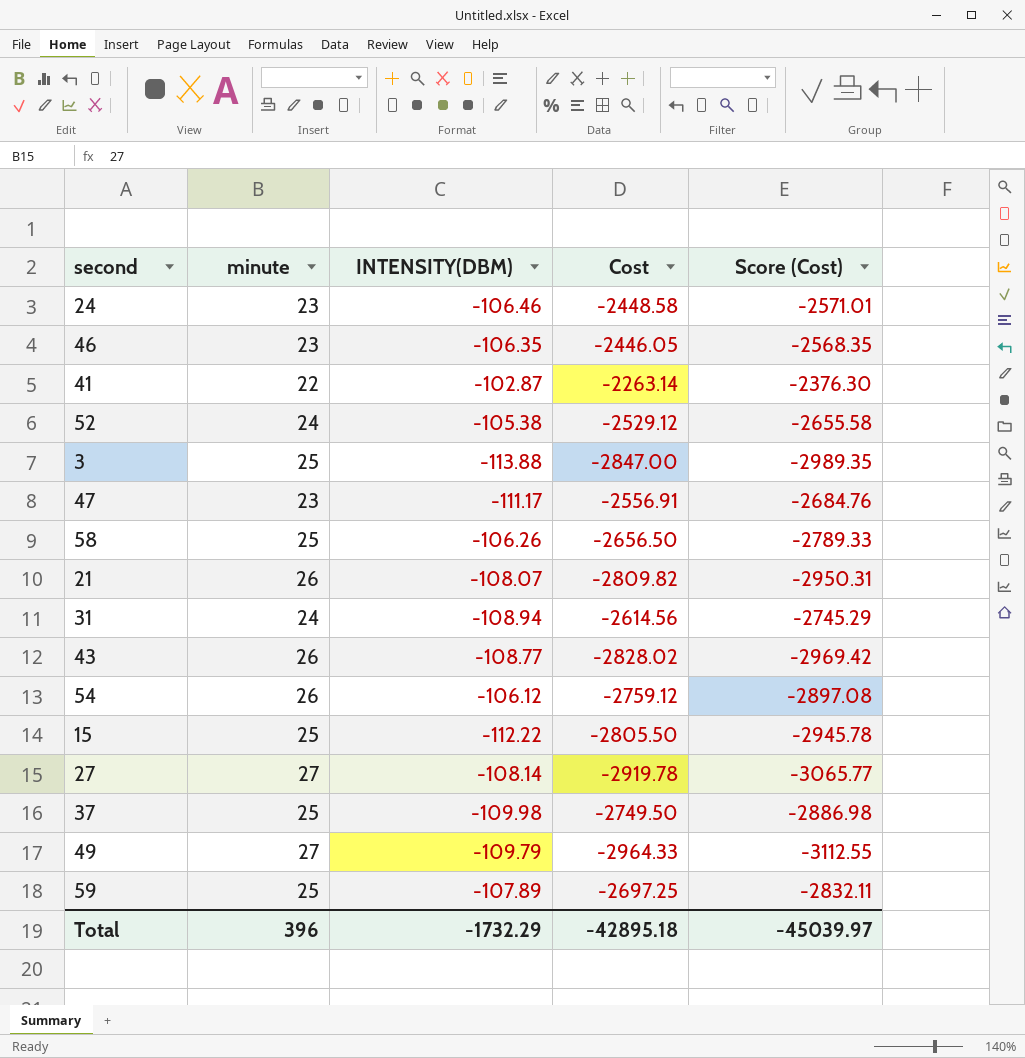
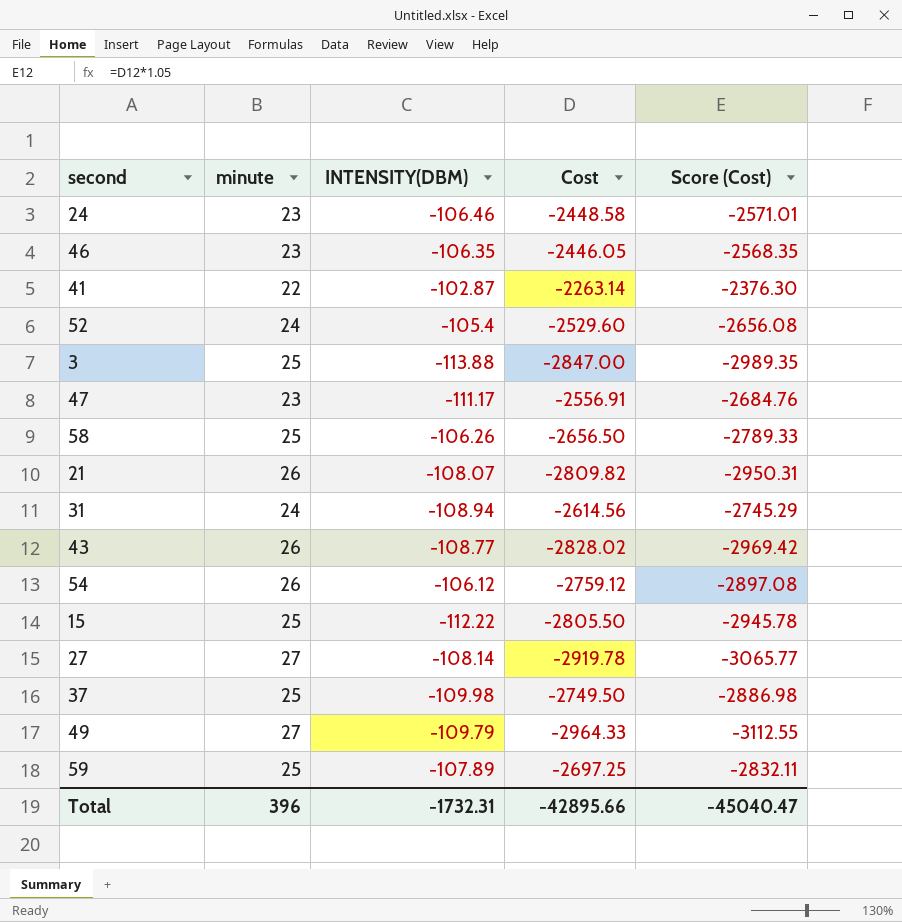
52 | INTENSITY(DBM): -105.38 -> -105.4
52 | Cost: -2529.12 -> -2529.60
52 | Score (Cost): -2655.58 -> -2656.08
Total | INTENSITY(DBM): -1732.29 -> -1732.31
Total | Cost: -42895.18 -> -42895.66
Total | Score (Cost): -45039.97 -> -45040.47

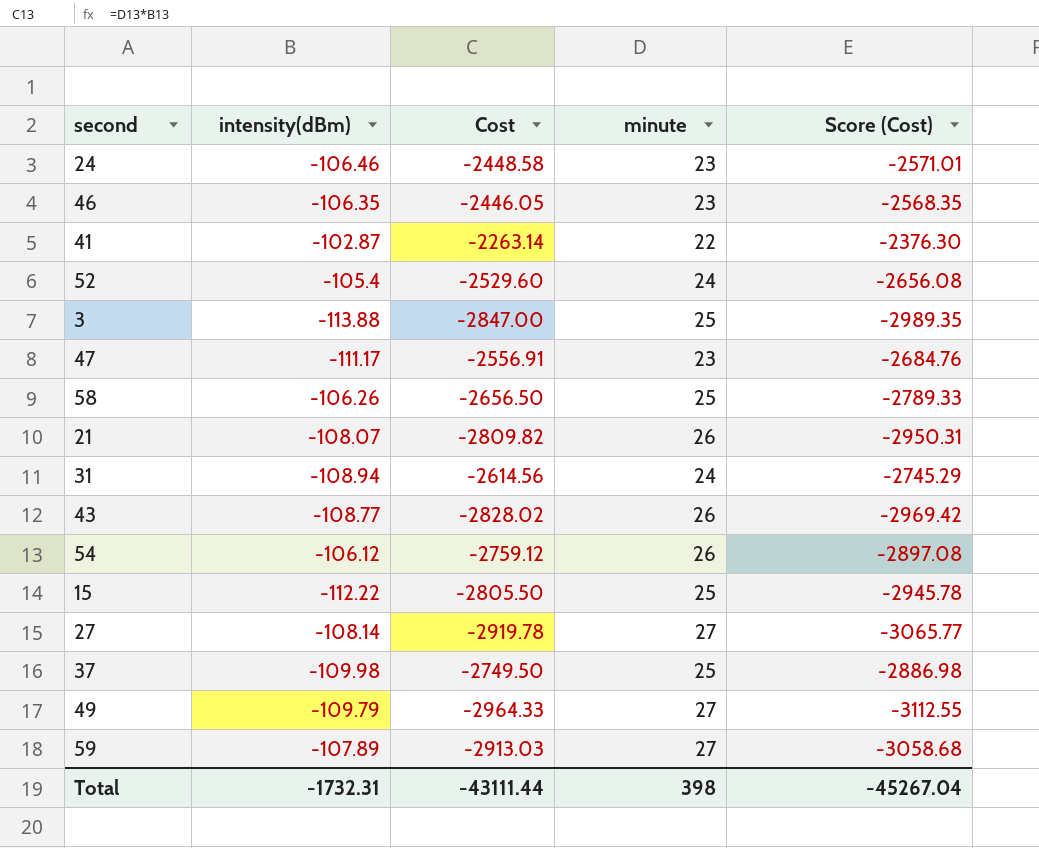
column name: INTENSITY(DBM) -> intensity(dBm)
column minute | position: 2 -> 4
59 | Cost: -2697.25 -> -2913.03
59 | minute: 25 -> 27
59 | Score (Cost): -2832.11 -> -3058.68
Total | Cost: -42895.66 -> -43111.44
Total | minute: 396 -> 398
Total | Score (Cost): -45040.47 -> -45267.04

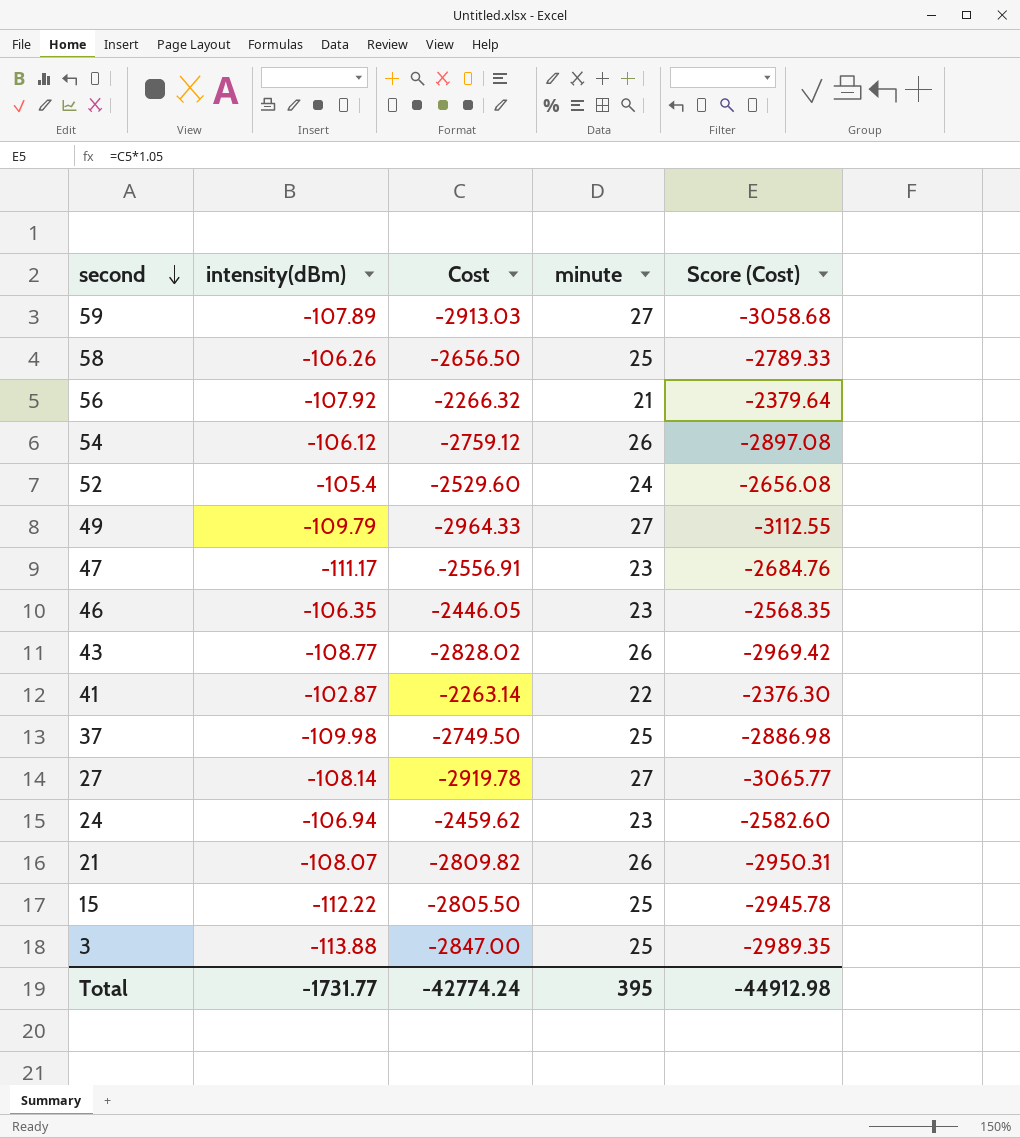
row order: none -> second descending
row 31: -108.94 | -2614.56 | 24 | -2745.29 -> none
row 56: none -> -107.92 | -2266.32 | 21 | -2379.64
24 | intensity(dBm): -106.46 -> -106.94
24 | Cost: -2448.58 -> -2459.62
24 | Score (Cost): -2571.01 -> -2582.60
Total | intensity(dBm): -1732.31 -> -1731.77
Total | Cost: -43111.44 -> -42774.24
Total | minute: 398 -> 395
Total | Score (Cost): -45267.04 -> -44912.98

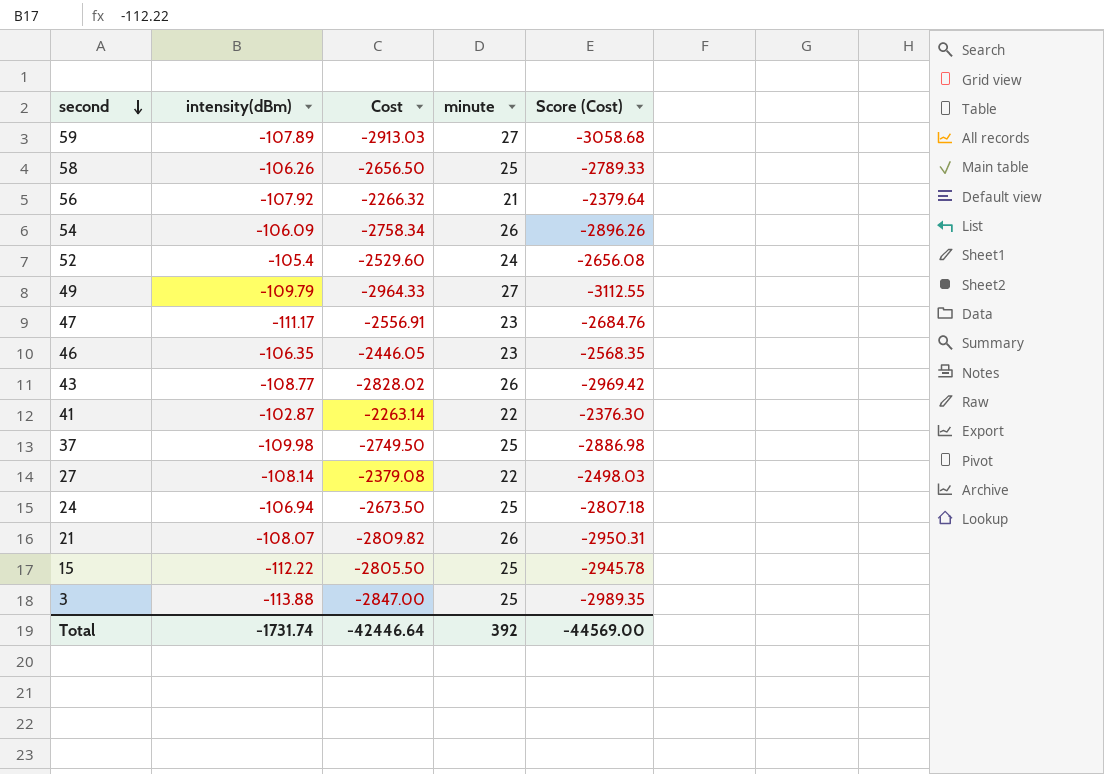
54 | intensity(dBm): -106.12 -> -106.09
54 | Cost: -2759.12 -> -2758.34
54 | Score (Cost): -2897.08 -> -2896.26
27 | Cost: -2919.78 -> -2379.08
27 | minute: 27 -> 22
27 | Score (Cost): -3065.77 -> -2498.03
24 | Cost: -2459.62 -> -2673.50
24 | minute: 23 -> 25
24 | Score (Cost): -2582.60 -> -2807.18
Total | intensity(dBm): -1731.77 -> -1731.74
Total | Cost: -42774.24 -> -42446.64
Total | minute: 395 -> 392
Total | Score (Cost): -44912.98 -> -44569.00

